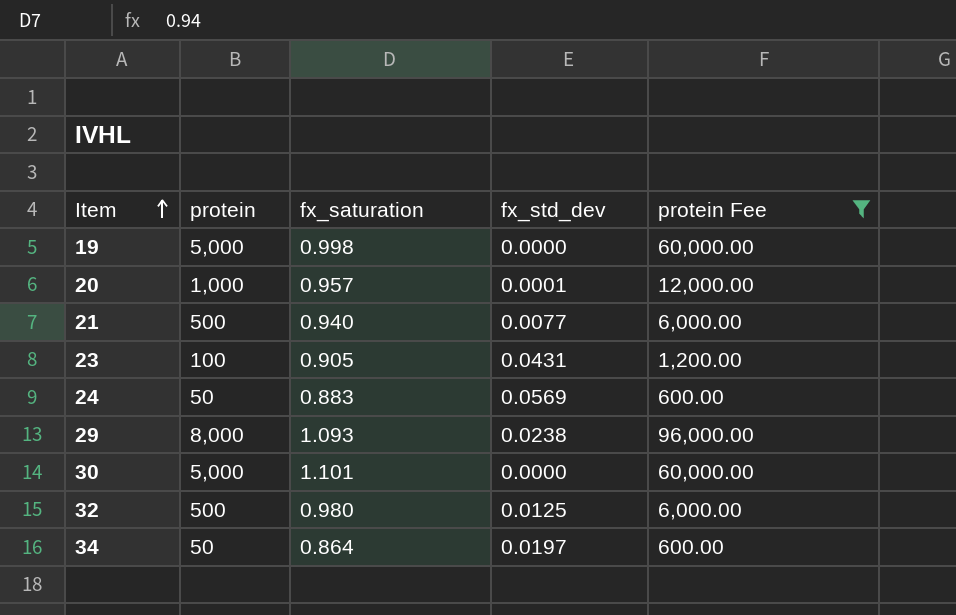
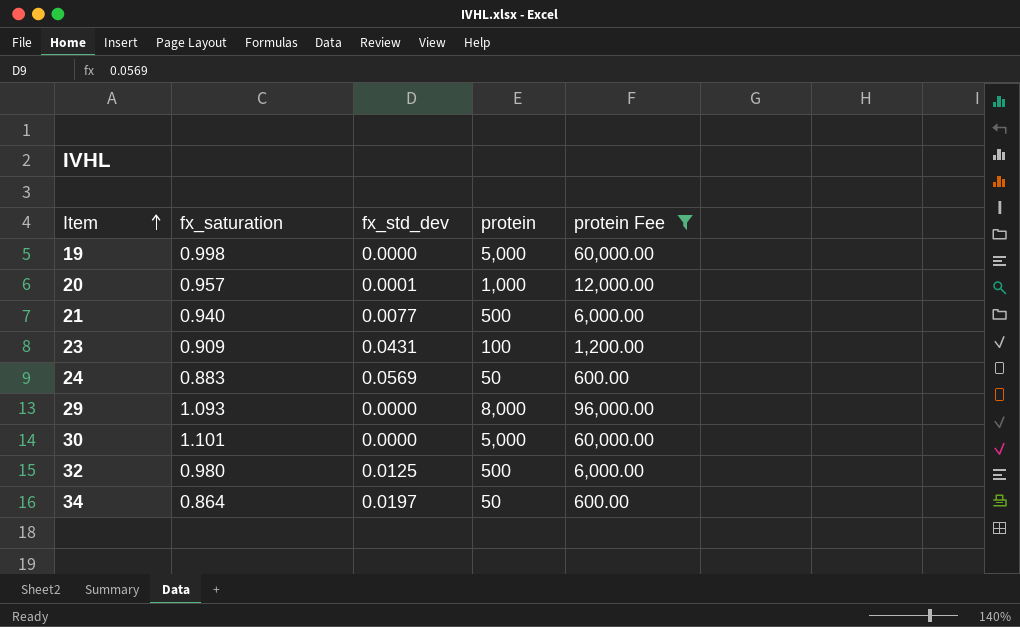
column protein | position: 2 -> 4
23 | fx_saturation: 0.905 -> 0.909
29 | fx_std_dev: 0.0238 -> 0.0000

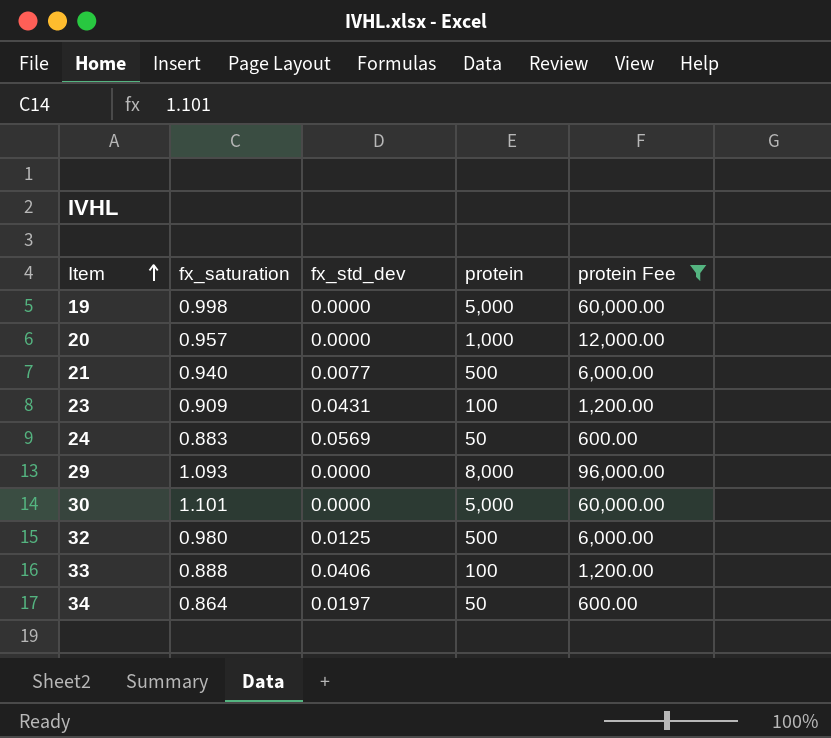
20 | fx_std_dev: 0.0001 -> 0.0000
row 33: none -> 0.888 | 0.0406 | 100 | 1,200.00

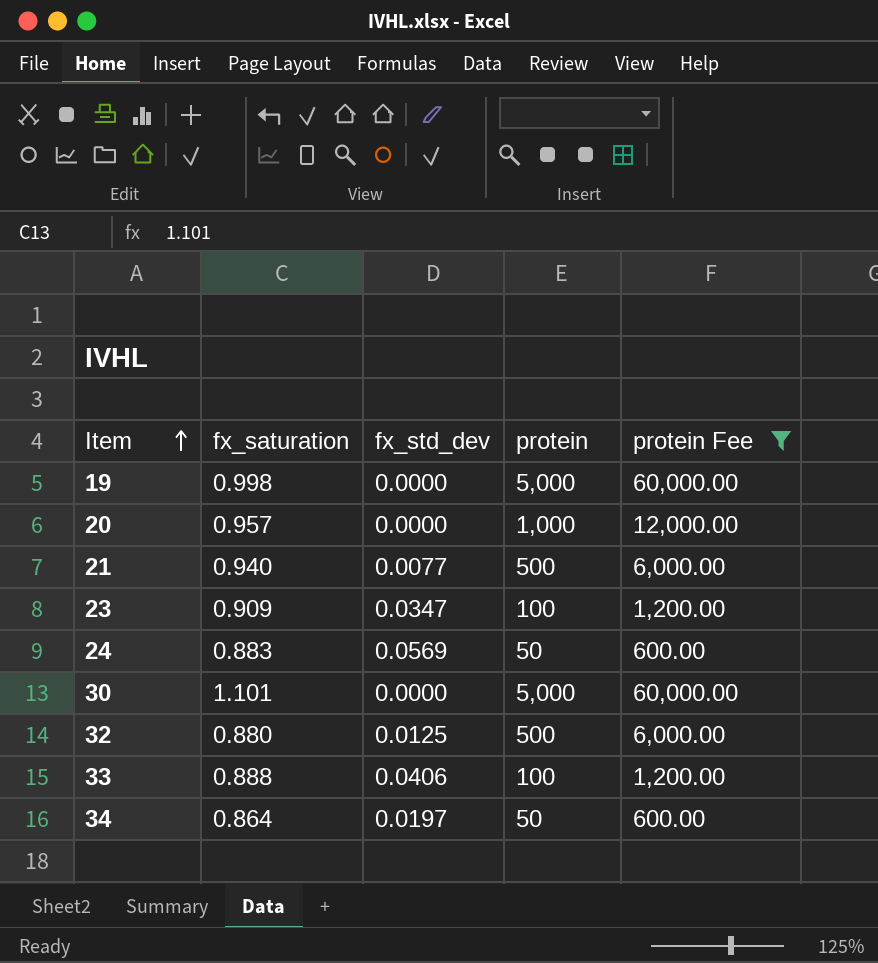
row 29: 1.093 | 0.0000 | 8,000 | 96,000.00 -> none
23 | fx_std_dev: 0.0431 -> 0.0347
32 | fx_saturation: 0.980 -> 0.880

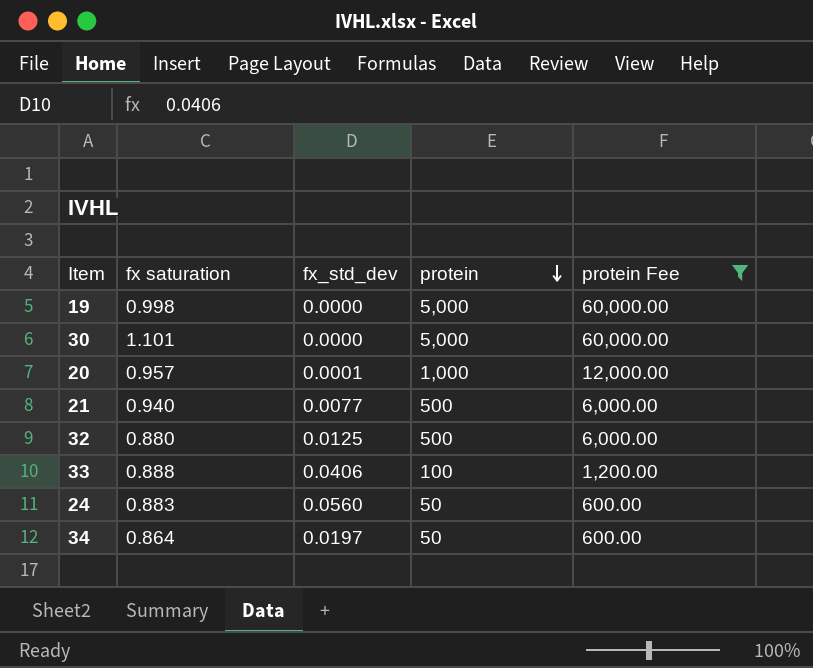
row order: Item ascending -> protein descending
column name: fx_saturation -> fx saturation
row 23: 0.909 | 0.0347 | 100 | 1,200.00 -> none
20 | fx_std_dev: 0.0000 -> 0.0001
24 | fx_std_dev: 0.0569 -> 0.0560

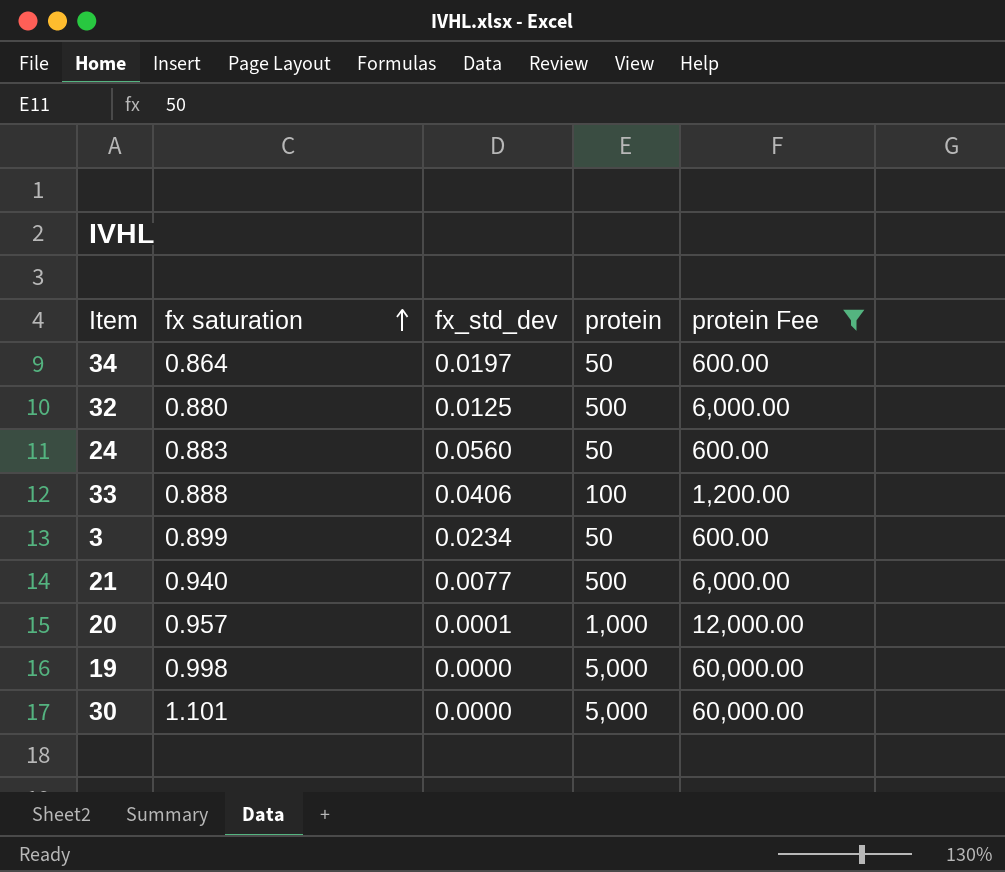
row order: protein descending -> fx saturation ascending
row 3: none -> 0.899 | 0.0234 | 50 | 600.00

